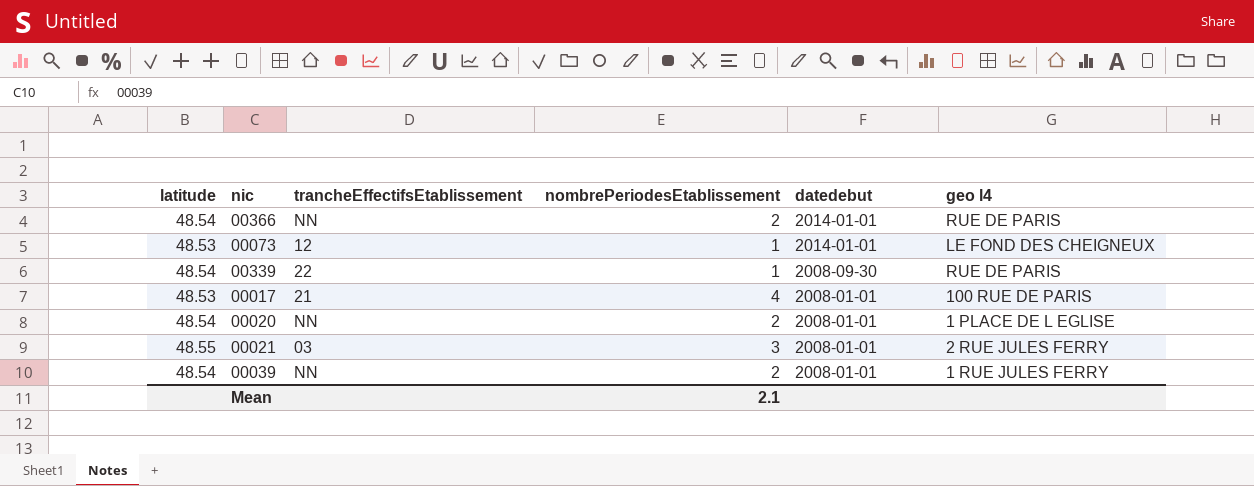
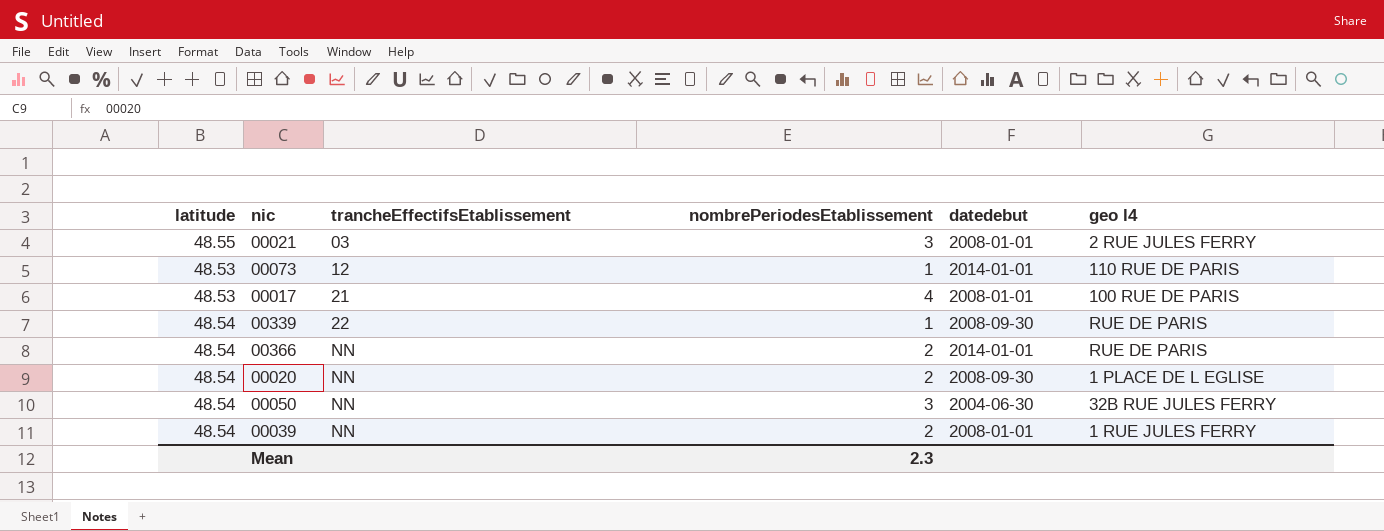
row order: datedebut descending -> trancheEffectifsEtablissement ascending
00073 | geo l4: LE FOND DES CHEIGNEUX -> 110 RUE DE PARIS
00020 | datedebut: 2008-01-01 -> 2008-09-30
row 00050: none -> 48.54 | NN | 3 | 2004-06-30 | 32B RUE JULES FERRY
Mean | nombrePeriodesEtablissement: 2.1 -> 2.3

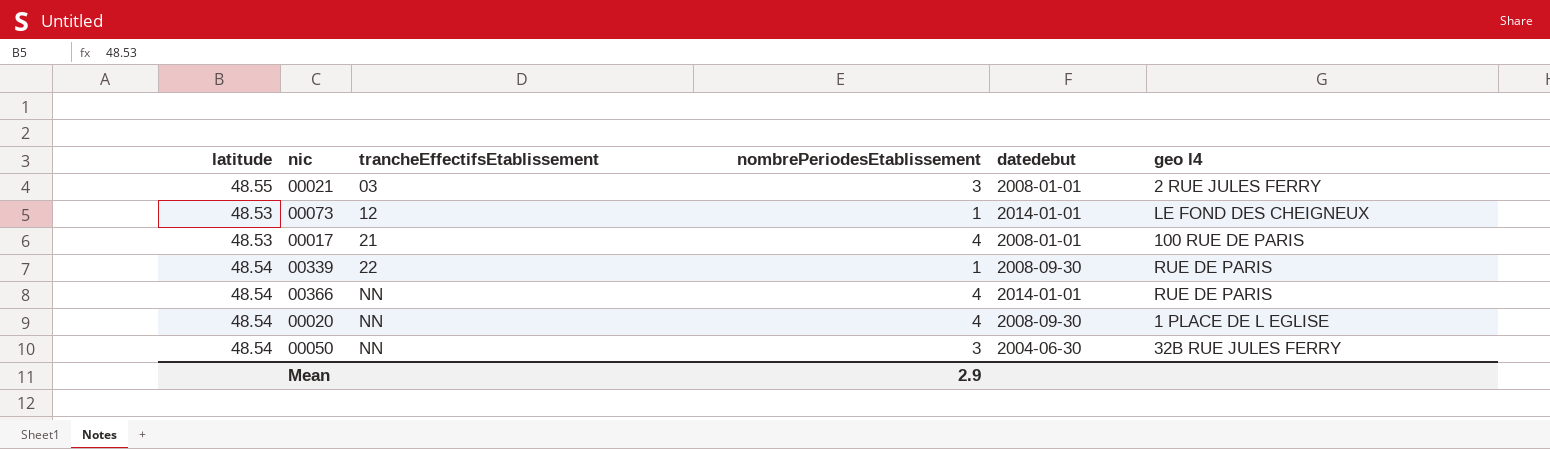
row 00039: 48.54 | NN | 2 | 2008-01-01 | 1 RUE JULES FERRY -> none
00073 | geo l4: 110 RUE DE PARIS -> LE FOND DES CHEIGNEUX
00366 | nombrePeriodesEtablissement: 2 -> 4
00020 | nombrePeriodesEtablissement: 2 -> 4
Mean | nombrePeriodesEtablissement: 2.3 -> 2.9

